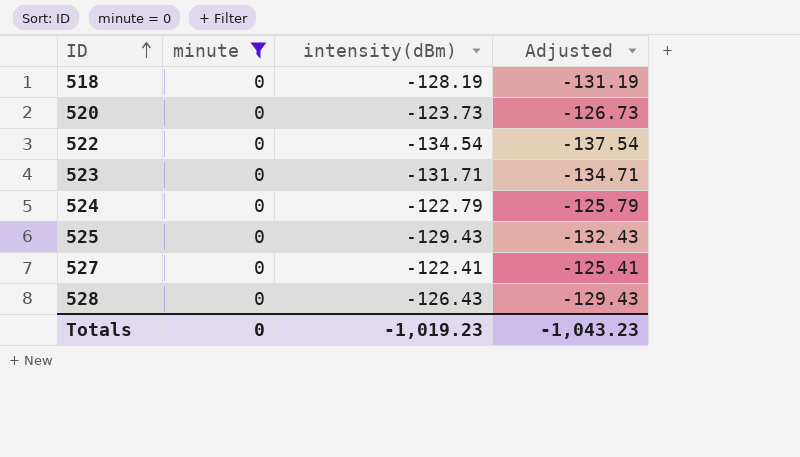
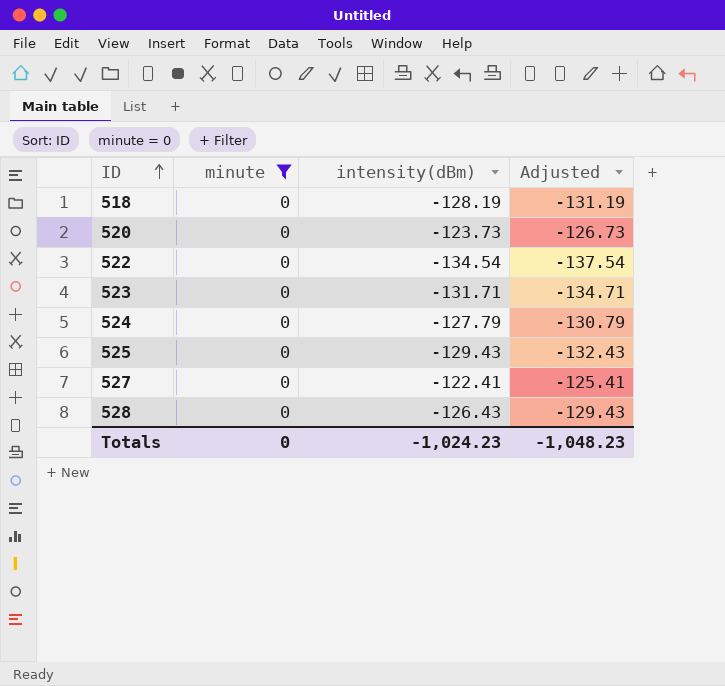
524 | intensity(dBm): -122.79 -> -127.79
524 | Adjusted: -125.79 -> -130.79
Totals | intensity(dBm): -1,019.23 -> -1,024.23
Totals | Adjusted: -1,043.23 -> -1,048.23

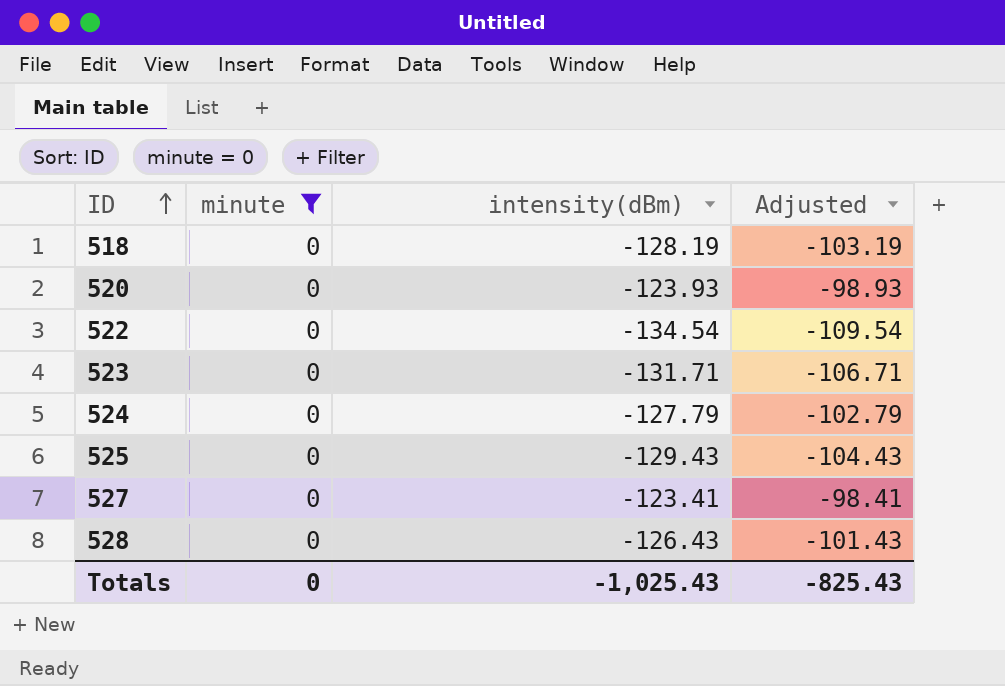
column Adjusted | formula: [intensity(dBm)] - 3 -> [intensity(dBm)] + 25
520 | intensity(dBm): -123.73 -> -123.93
527 | intensity(dBm): -122.41 -> -123.41
Totals | intensity(dBm): -1,024.23 -> -1,025.43
Totals | Adjusted: -1,048.23 -> -825.43

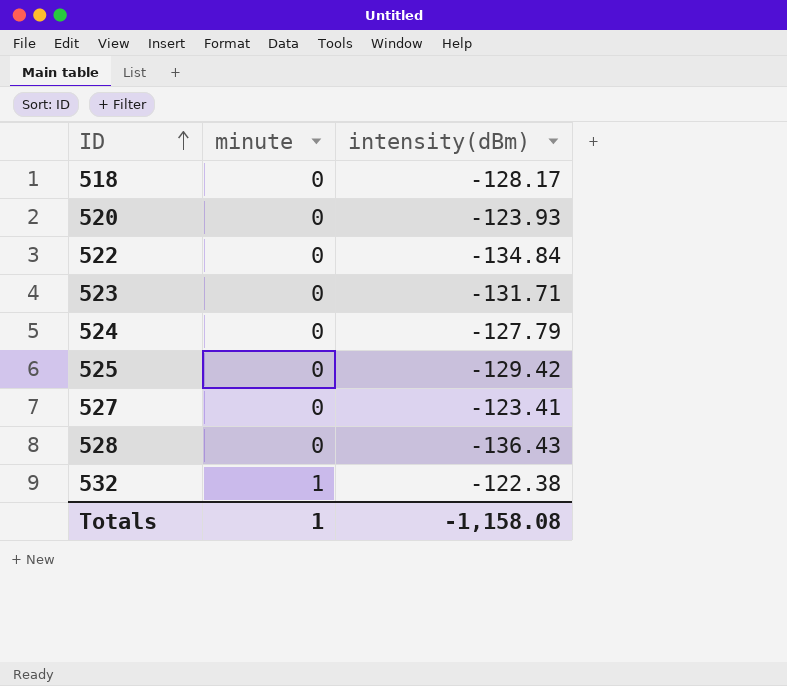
filter: minute = 0 -> none
column Adjusted | formula: [intensity(dBm)] + 25 -> none
518 | intensity(dBm): -128.19 -> -128.17
522 | intensity(dBm): -134.54 -> -134.84
525 | intensity(dBm): -129.43 -> -129.42
528 | intensity(dBm): -126.43 -> -136.43
Totals | minute: 0 -> 1
Totals | intensity(dBm): -1,025.43 -> -1,158.08

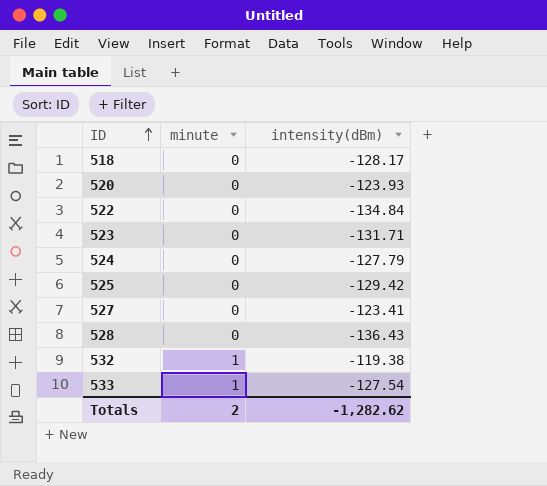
532 | intensity(dBm): -122.38 -> -119.38
row 533: none -> 1 | -127.54
Totals | minute: 1 -> 2
Totals | intensity(dBm): -1,158.08 -> -1,282.62

